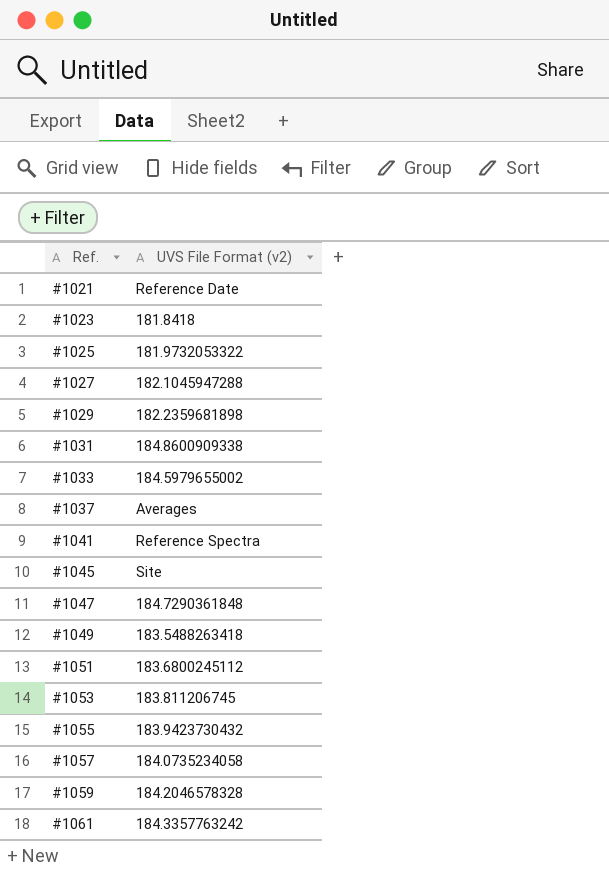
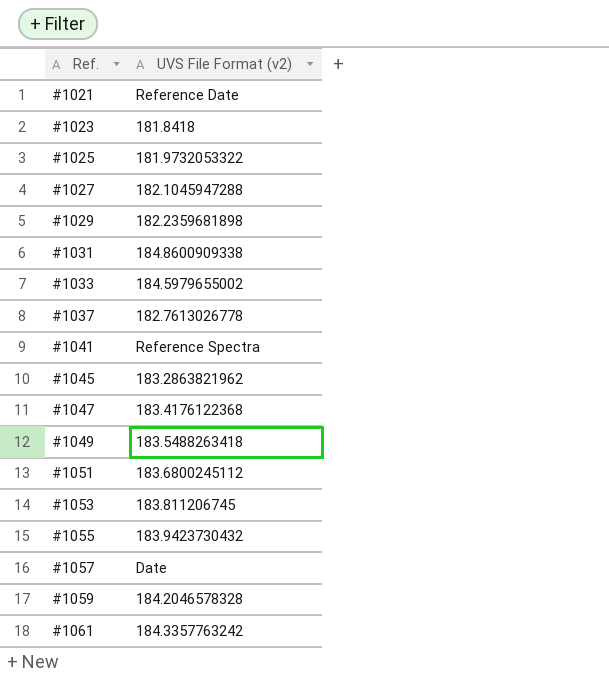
#1037 | UVS File Format (v2): Averages -> 182.7613026778
#1045 | UVS File Format (v2): Site -> 183.2863821962
#1047 | UVS File Format (v2): 184.7290361848 -> 183.4176122368
#1057 | UVS File Format (v2): 184.0735234058 -> Date

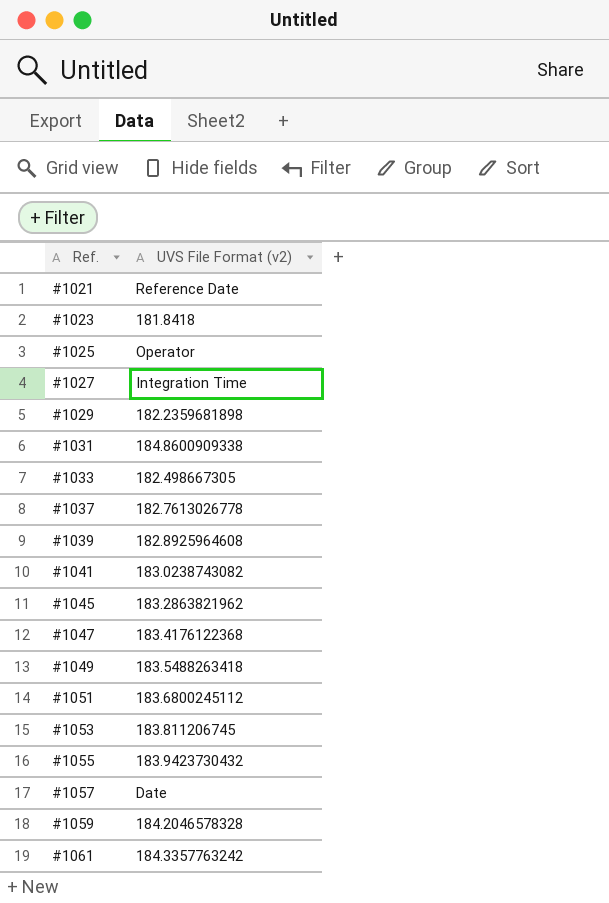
#1025 | UVS File Format (v2): 181.9732053322 -> Operator
#1027 | UVS File Format (v2): 182.1045947288 -> Integration Time
#1033 | UVS File Format (v2): 184.5979655002 -> 182.498667305
row #1039: none -> 182.8925964608
#1041 | UVS File Format (v2): Reference Spectra -> 183.0238743082

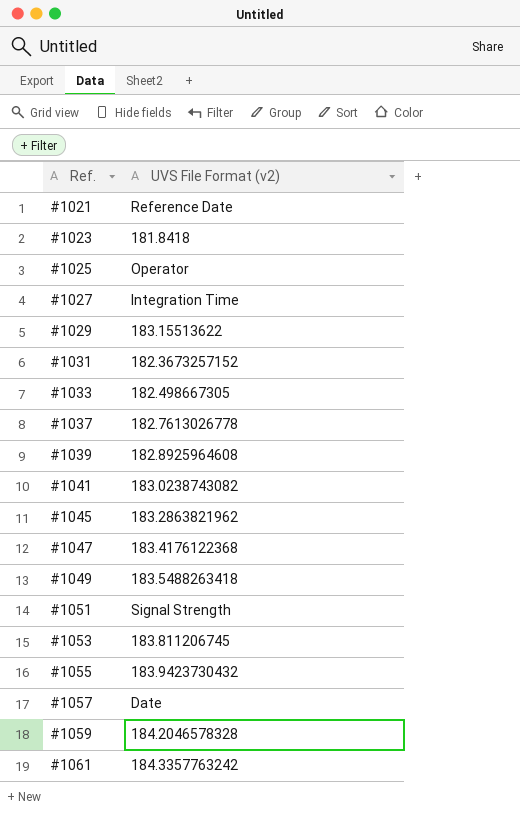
#1029 | UVS File Format (v2): 182.2359681898 -> 183.15513622
#1031 | UVS File Format (v2): 184.8600909338 -> 182.3673257152
#1051 | UVS File Format (v2): 183.6800245112 -> Signal Strength

